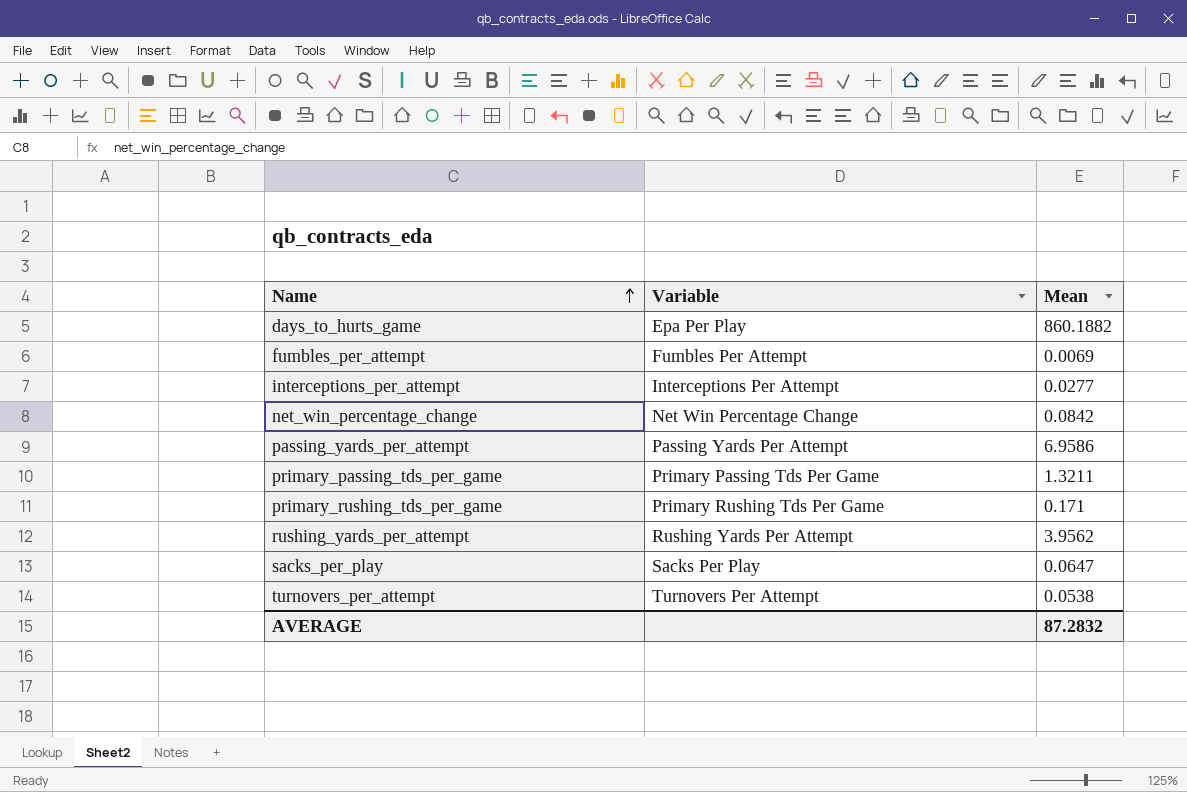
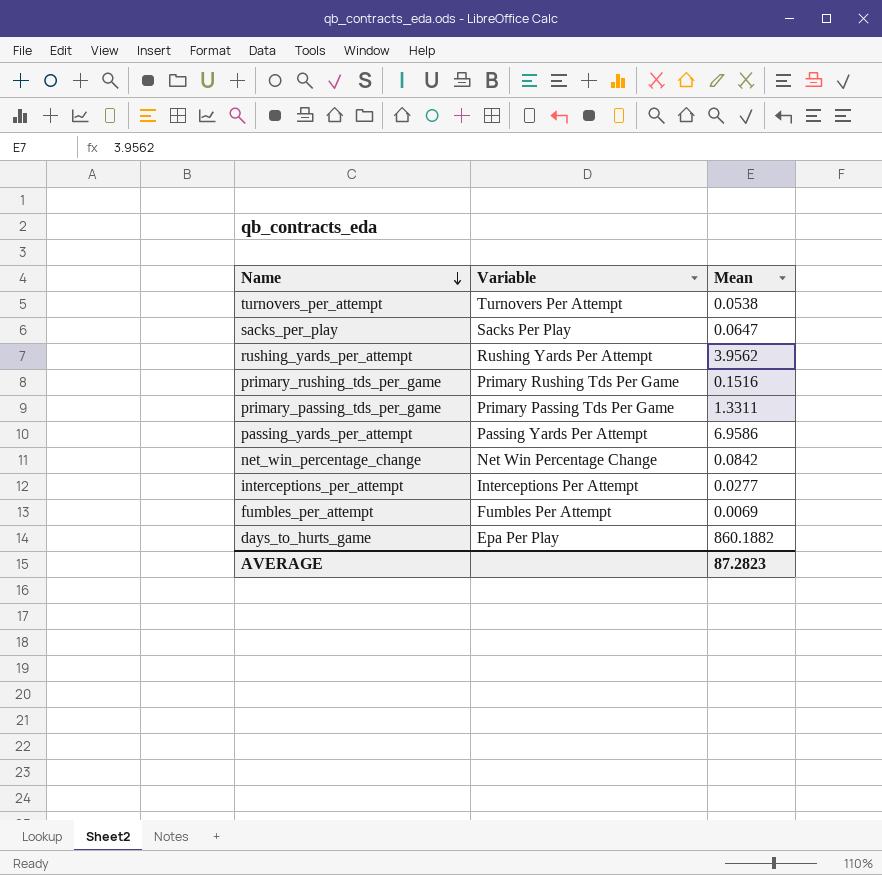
row order: Name ascending -> Name descending
primary_rushing_tds_per_game | Mean: 0.171 -> 0.1516
primary_passing_tds_per_game | Mean: 1.3211 -> 1.3311
AVERAGE | Mean: 87.2832 -> 87.2823

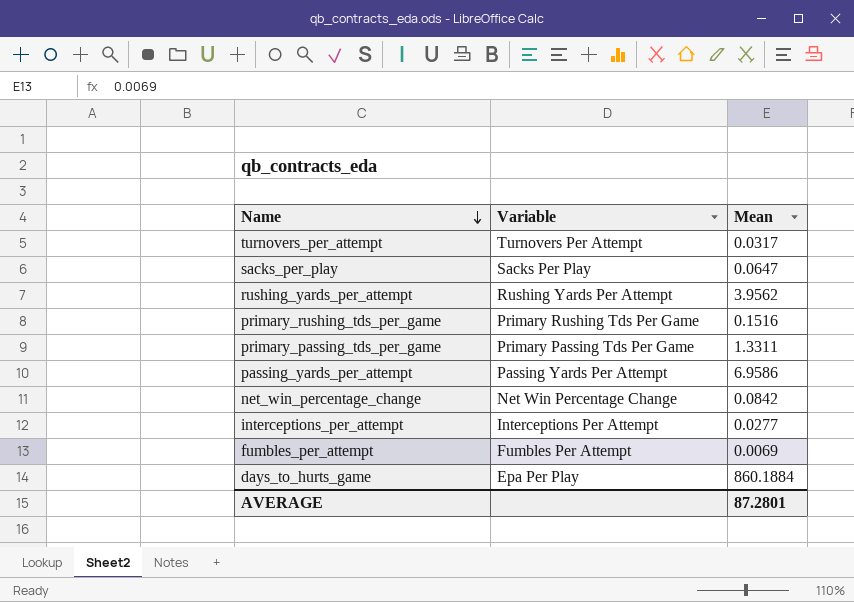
turnovers_per_attempt | Mean: 0.0538 -> 0.0317
days_to_hurts_game | Mean: 860.1882 -> 860.1884
AVERAGE | Mean: 87.2823 -> 87.2801

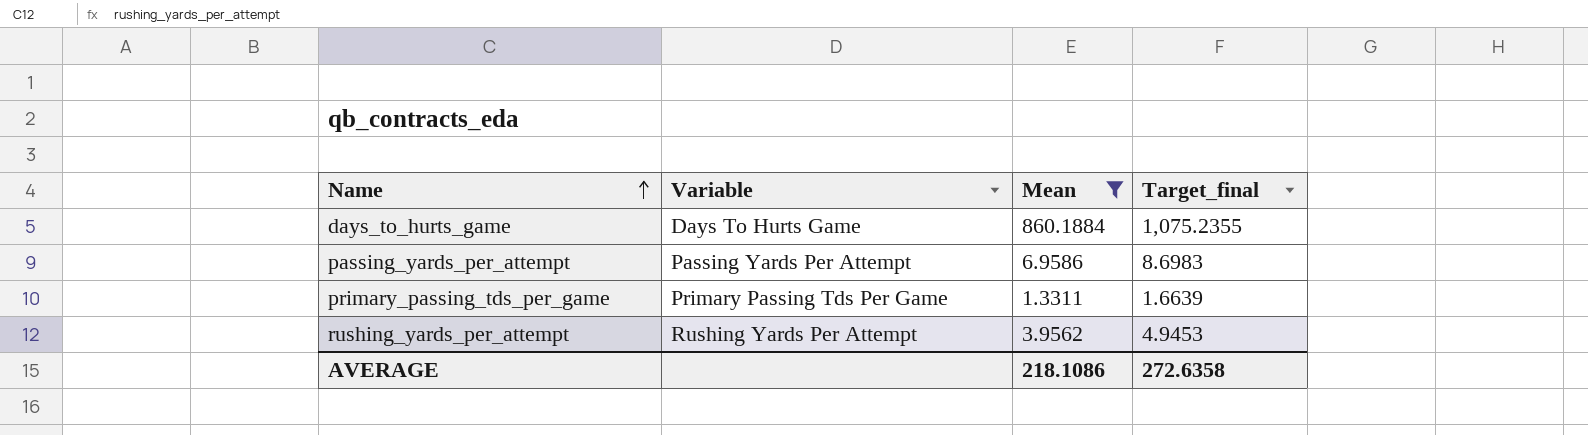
filter: none -> Mean >= 1.3311
row order: Name descending -> Name ascending
column Target_final | formula: none -> [Mean] * 1.25
days_to_hurts_game | Variable: Epa Per Play -> Days To Hurts Game
AVERAGE | Mean: 87.2801 -> 218.1086

